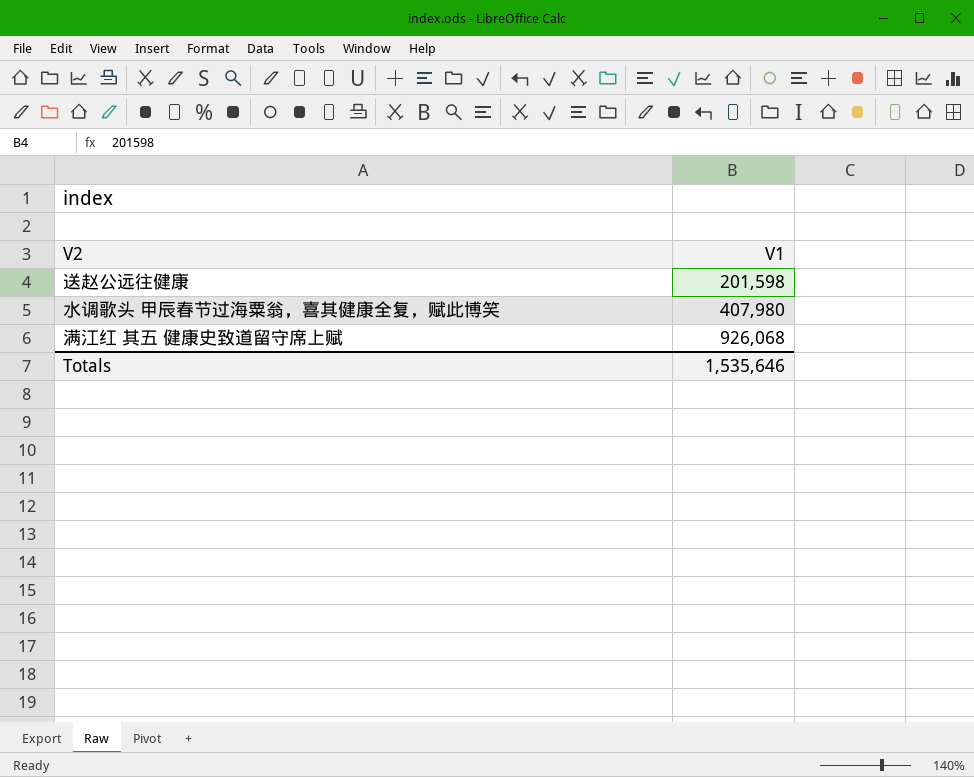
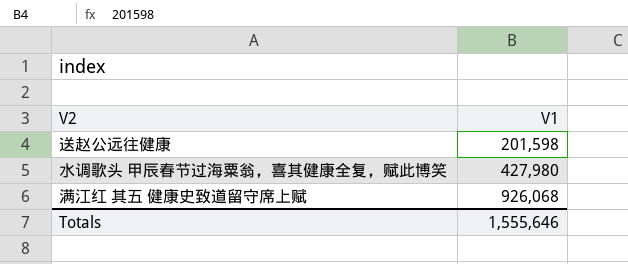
水调歌头 甲辰春节过海粟翁，喜其健康全复，赋此博笑 | V1: 407,980 -> 427,980
Totals | V1: 1,535,646 -> 1,555,646

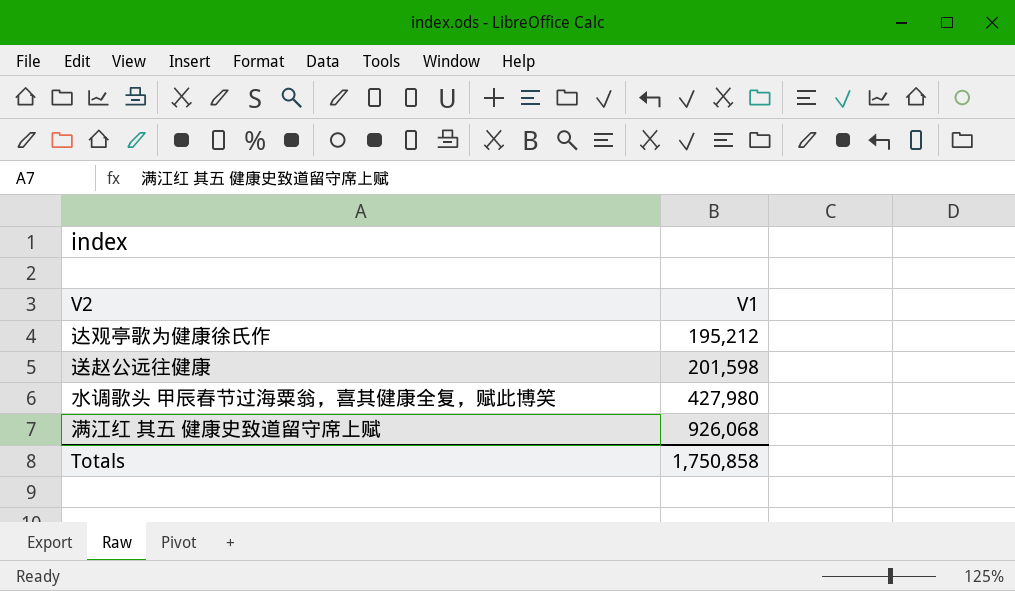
row 达观亭歌为健康徐氏作: none -> 195,212
Totals | V1: 1,555,646 -> 1,750,858

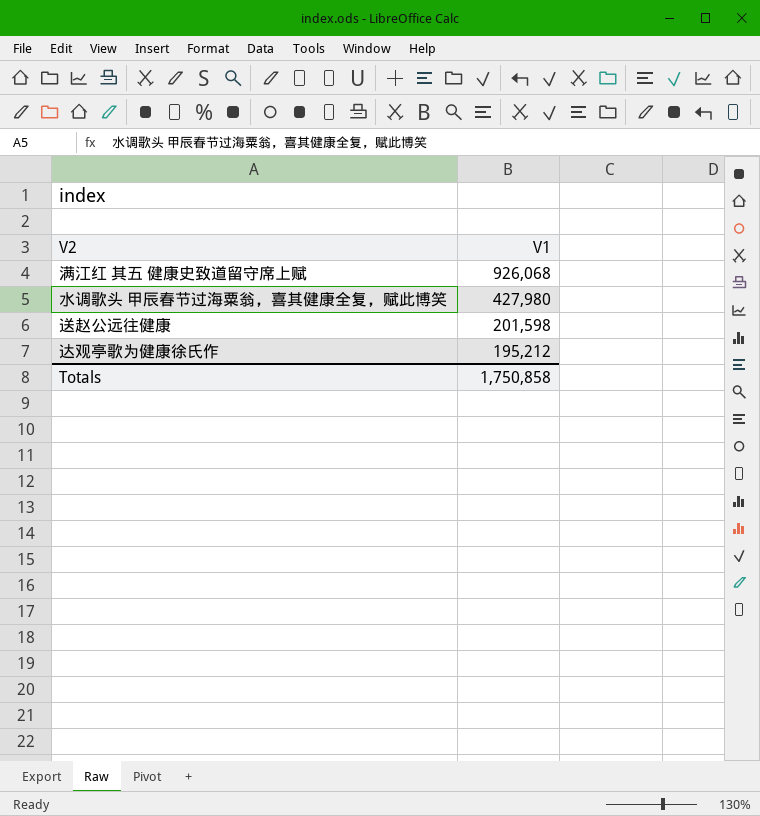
row order: V1 ascending -> V1 descending

